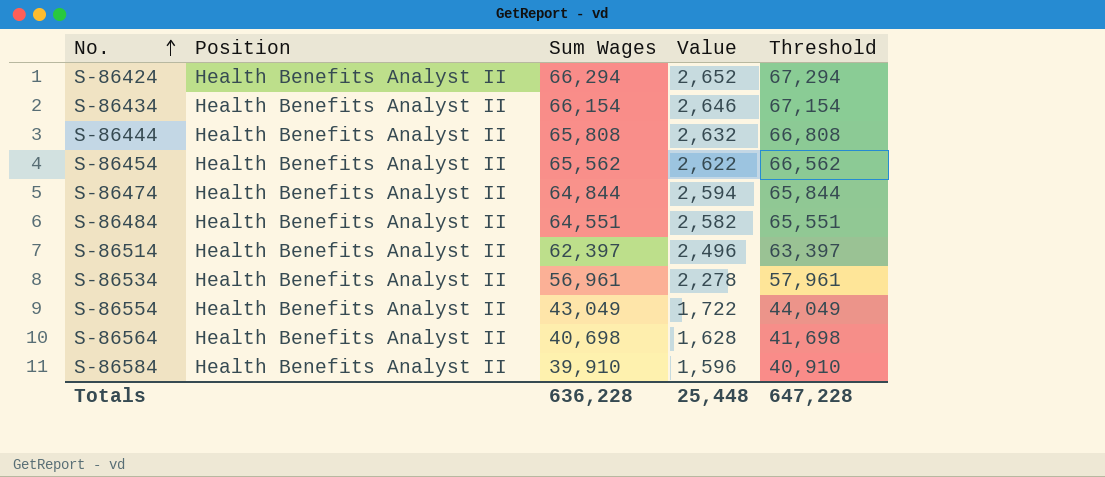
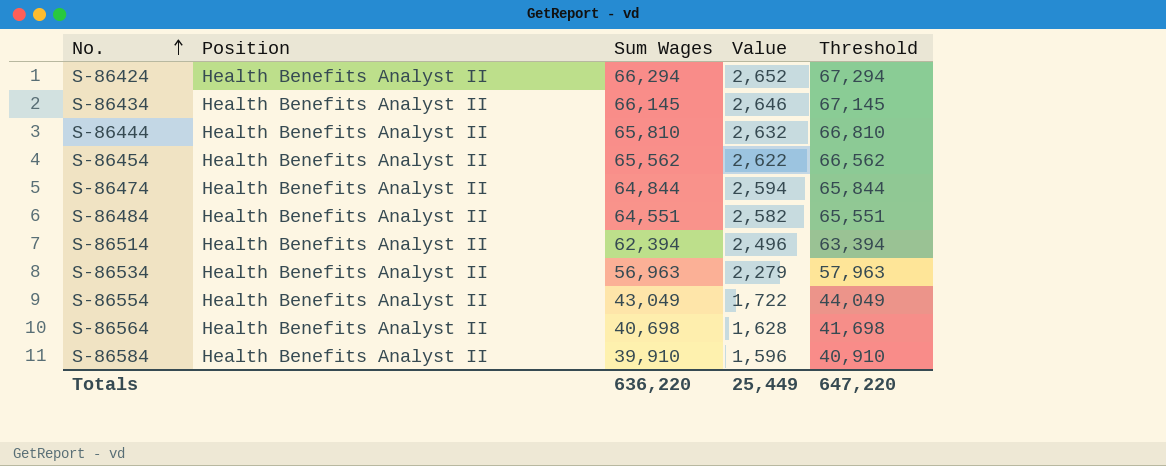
S-86434 | Sum Wages: 66,154 -> 66,145
S-86434 | Threshold: 67,154 -> 67,145
S-86444 | Sum Wages: 65,808 -> 65,810
S-86444 | Threshold: 66,808 -> 66,810
S-86514 | Sum Wages: 62,397 -> 62,394
S-86514 | Threshold: 63,397 -> 63,394
S-86534 | Sum Wages: 56,961 -> 56,963
S-86534 | Value: 2,278 -> 2,279
S-86534 | Threshold: 57,961 -> 57,963
Totals | Sum Wages: 636,228 -> 636,220
Totals | Value: 25,448 -> 25,449
Totals | Threshold: 647,228 -> 647,220

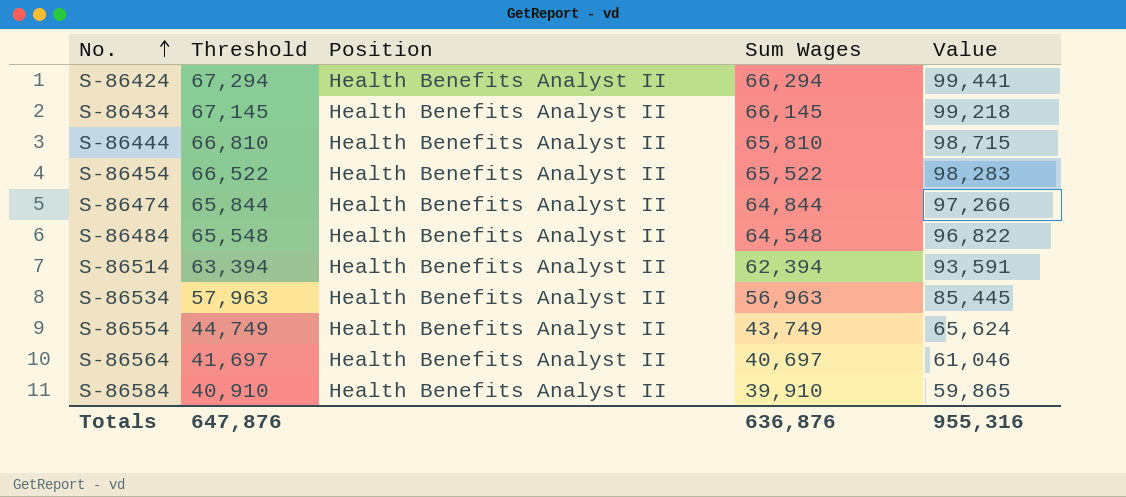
column Threshold | position: 5 -> 2
column Value | formula: [Sum Wages] * 0.04 -> [Sum Wages] * 1.5
S-86454 | Threshold: 66,562 -> 66,522
S-86454 | Sum Wages: 65,562 -> 65,522
S-86484 | Threshold: 65,551 -> 65,548
S-86484 | Sum Wages: 64,551 -> 64,548
S-86554 | Threshold: 44,049 -> 44,749
S-86554 | Sum Wages: 43,049 -> 43,749
S-86564 | Threshold: 41,698 -> 41,697
S-86564 | Sum Wages: 40,698 -> 40,697
Totals | Threshold: 647,220 -> 647,876
Totals | Sum Wages: 636,220 -> 636,876
Totals | Value: 25,449 -> 955,316

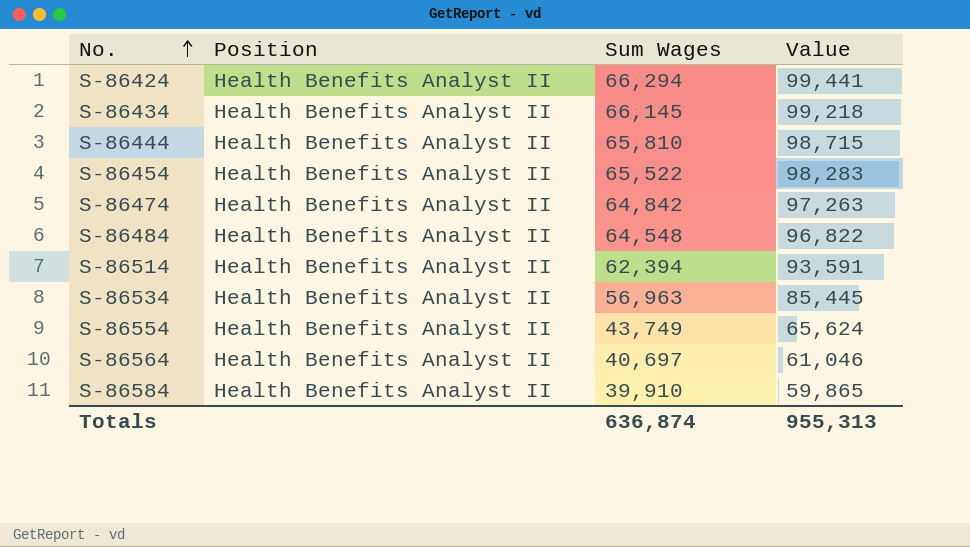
column Threshold | formula: [Sum Wages] + 1000 -> none
S-86474 | Sum Wages: 64,844 -> 64,842
S-86474 | Value: 97,266 -> 97,263
Totals | Sum Wages: 636,876 -> 636,874
Totals | Value: 955,316 -> 955,313

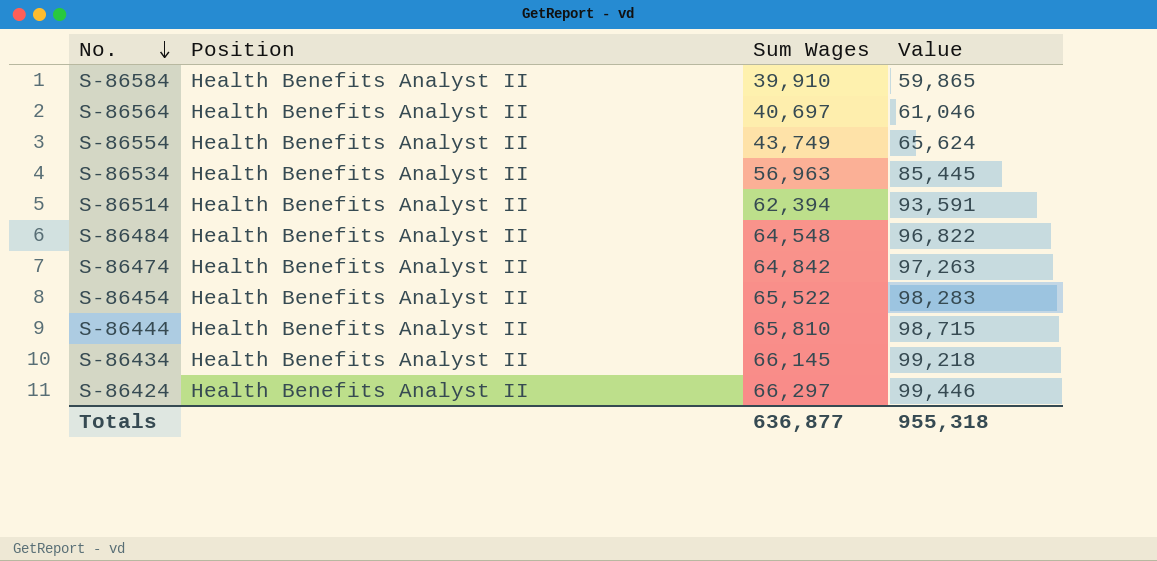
row order: No. ascending -> No. descending
S-86424 | Sum Wages: 66,294 -> 66,297
S-86424 | Value: 99,441 -> 99,446
Totals | Sum Wages: 636,874 -> 636,877
Totals | Value: 955,313 -> 955,318

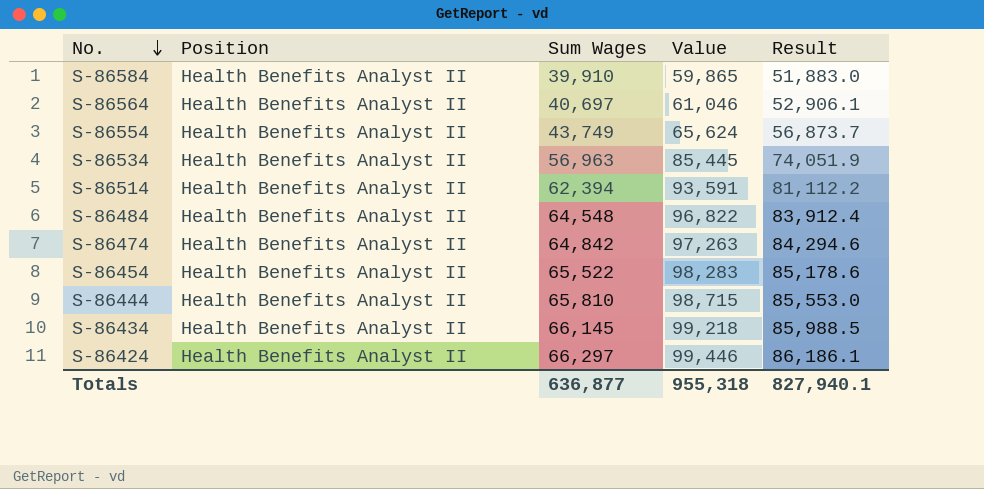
column Result | formula: none -> [Sum Wages] * 1.3

